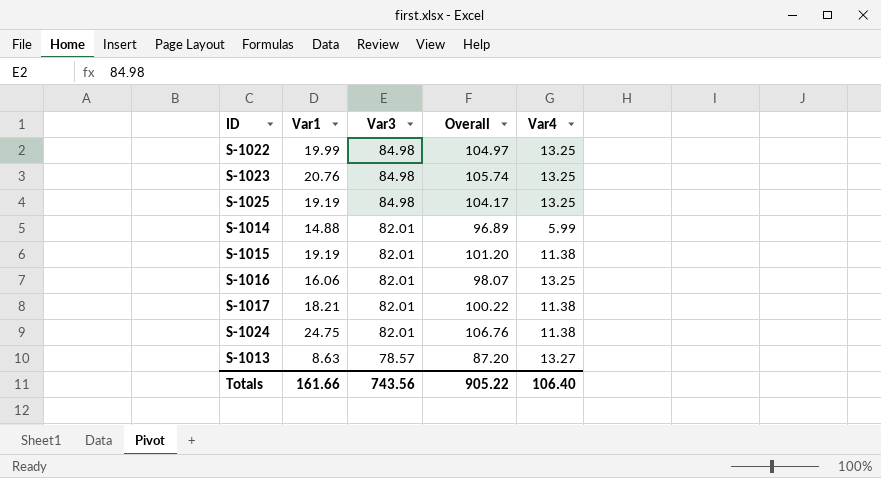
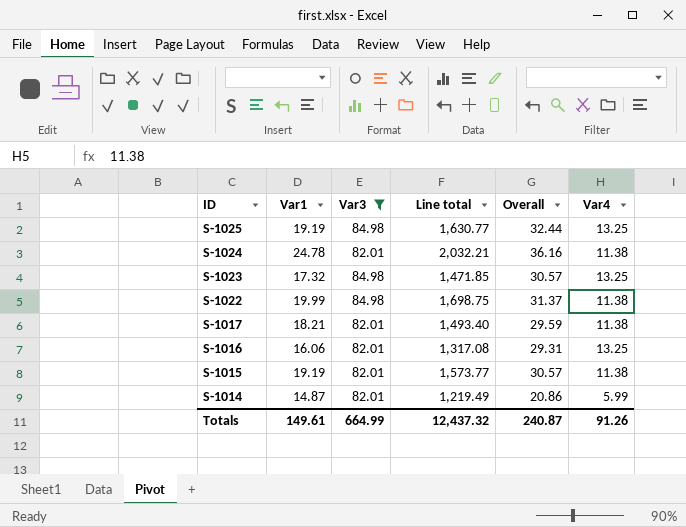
filter: none -> Var3 != 78.57
row order: Var3 descending -> ID descending
column Line total | formula: none -> [Var1] * [Var3]
column Overall | formula: [Var1] + [Var3] -> [Var1] + [Var4]
S-1024 | Var1: 24.75 -> 24.78
S-1023 | Var1: 20.76 -> 17.32
S-1022 | Var4: 13.25 -> 11.38
S-1014 | Var1: 14.88 -> 14.87
Totals | Var1: 161.66 -> 149.61
Totals | Var3: 743.56 -> 664.99
Totals | Overall: 905.22 -> 240.87
Totals | Var4: 106.40 -> 91.26

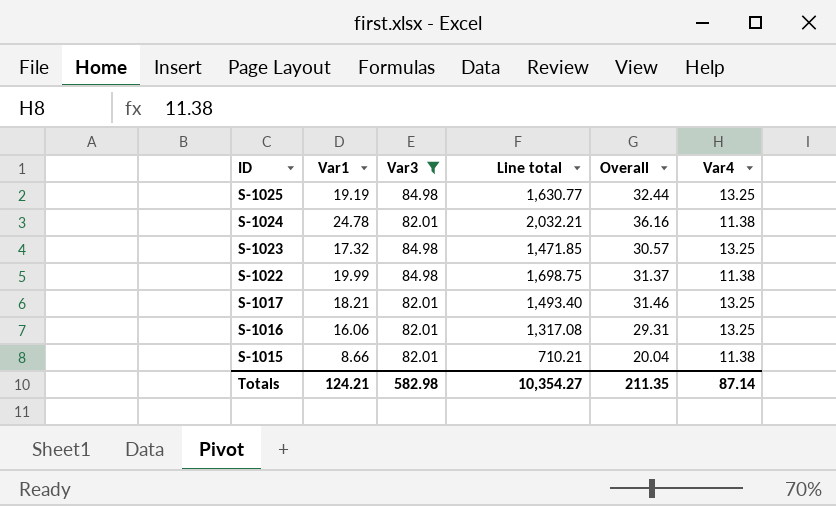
row S-1014: 14.87 | 82.01 | 1,219.49 | 20.86 | 5.99 -> none
S-1017 | Overall: 29.59 -> 31.46
S-1017 | Var4: 11.38 -> 13.25
S-1015 | Var1: 19.19 -> 8.66
S-1015 | Line total: 1,573.77 -> 710.21
S-1015 | Overall: 30.57 -> 20.04
Totals | Var1: 149.61 -> 124.21
Totals | Var3: 664.99 -> 582.98
Totals | Line total: 12,437.32 -> 10,354.27
Totals | Overall: 240.87 -> 211.35
Totals | Var4: 91.26 -> 87.14

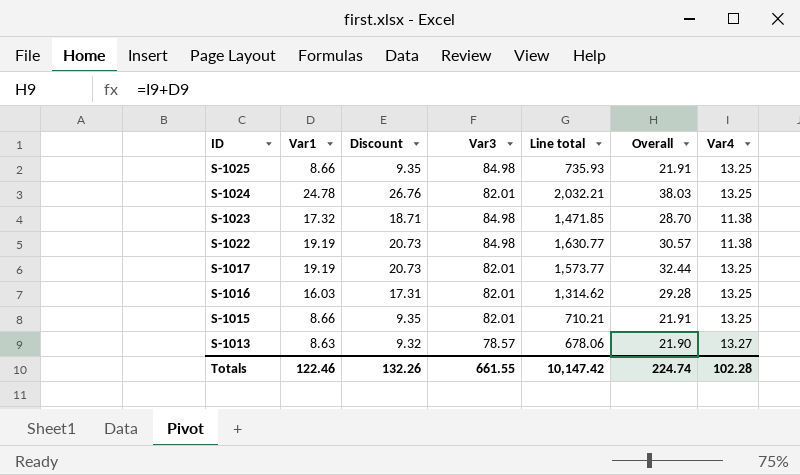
filter: Var3 != 78.57 -> none
column Discount | formula: none -> [Var1] * 1.08
S-1025 | Var1: 19.19 -> 8.66
S-1025 | Line total: 1,630.77 -> 735.93
S-1025 | Overall: 32.44 -> 21.91
S-1024 | Overall: 36.16 -> 38.03
S-1024 | Var4: 11.38 -> 13.25
S-1023 | Overall: 30.57 -> 28.70
S-1023 | Var4: 13.25 -> 11.38
S-1022 | Var1: 19.99 -> 19.19
S-1022 | Line total: 1,698.75 -> 1,630.77
S-1022 | Overall: 31.37 -> 30.57
S-1017 | Var1: 18.21 -> 19.19
S-1017 | Line total: 1,493.40 -> 1,573.77
S-1017 | Overall: 31.46 -> 32.44
S-1016 | Var1: 16.06 -> 16.03
S-1016 | Line total: 1,317.08 -> 1,314.62
S-1016 | Overall: 29.31 -> 29.28
S-1015 | Overall: 20.04 -> 21.91
S-1015 | Var4: 11.38 -> 13.25
Totals | Var1: 124.21 -> 122.46
Totals | Var3: 582.98 -> 661.55
Totals | Line total: 10,354.27 -> 10,147.42
Totals | Overall: 211.35 -> 224.74
Totals | Var4: 87.14 -> 102.28

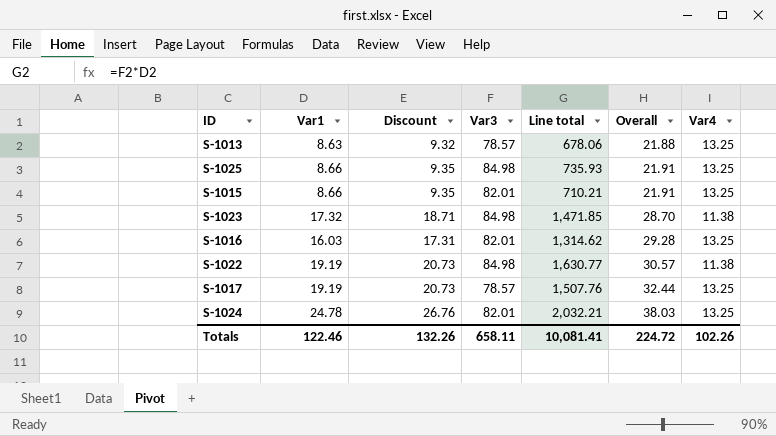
row order: ID descending -> Overall ascending
S-1013 | Overall: 21.90 -> 21.88
S-1013 | Var4: 13.27 -> 13.25
S-1017 | Var3: 82.01 -> 78.57
S-1017 | Line total: 1,573.77 -> 1,507.76
Totals | Var3: 661.55 -> 658.11
Totals | Line total: 10,147.42 -> 10,081.41
Totals | Overall: 224.74 -> 224.72
Totals | Var4: 102.28 -> 102.26

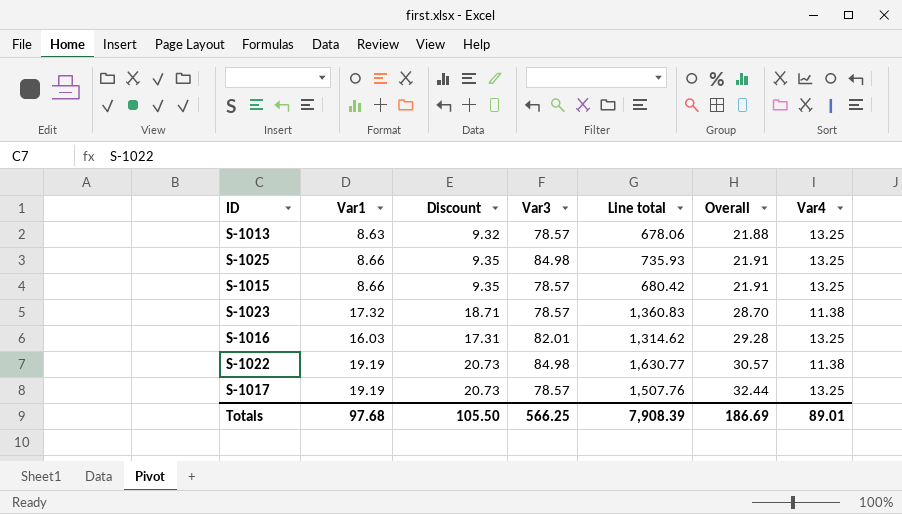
row S-1024: 24.78 | 26.76 | 82.01 | 2,032.21 | 38.03 | 13.25 -> none
S-1015 | Var3: 82.01 -> 78.57
S-1015 | Line total: 710.21 -> 680.42
S-1023 | Var3: 84.98 -> 78.57
S-1023 | Line total: 1,471.85 -> 1,360.83
Totals | Var1: 122.46 -> 97.68
Totals | Discount: 132.26 -> 105.50
Totals | Var3: 658.11 -> 566.25
Totals | Line total: 10,081.41 -> 7,908.39
Totals | Overall: 224.72 -> 186.69
Totals | Var4: 102.26 -> 89.01

